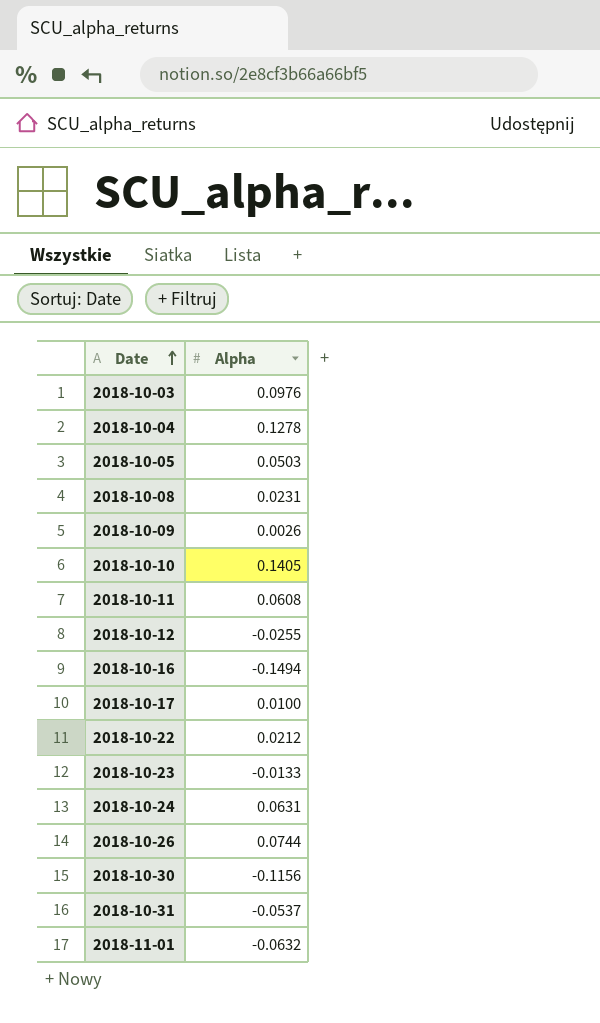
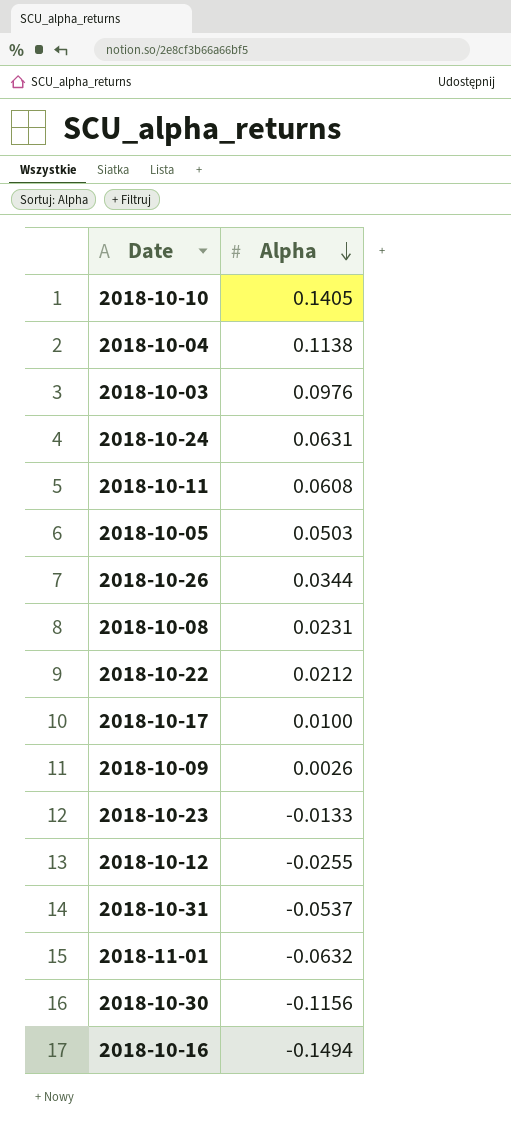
row order: Date ascending -> Alpha descending
2018-10-04 | Alpha: 0.1278 -> 0.1138
2018-10-26 | Alpha: 0.0744 -> 0.0344

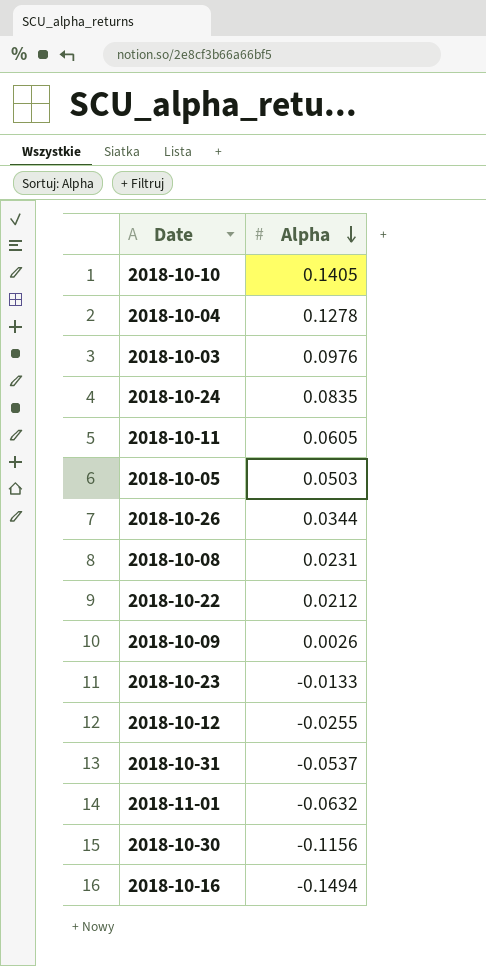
row 2018-10-17: 0.0100 -> none
2018-10-04 | Alpha: 0.1138 -> 0.1278
2018-10-24 | Alpha: 0.0631 -> 0.0835
2018-10-11 | Alpha: 0.0608 -> 0.0605

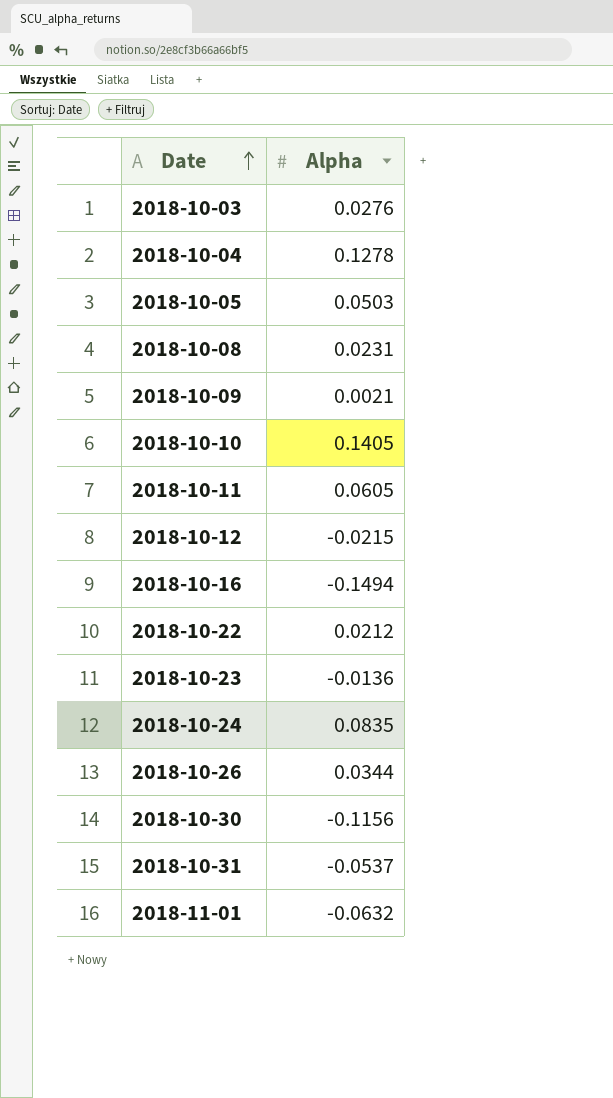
row order: Alpha descending -> Date ascending
2018-10-03 | Alpha: 0.0976 -> 0.0276
2018-10-09 | Alpha: 0.0026 -> 0.0021
2018-10-12 | Alpha: -0.0255 -> -0.0215
2018-10-23 | Alpha: -0.0133 -> -0.0136

